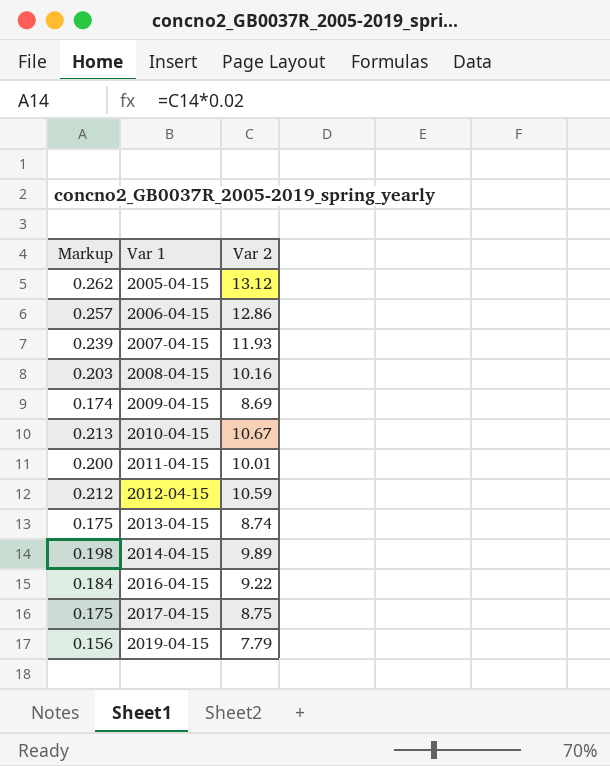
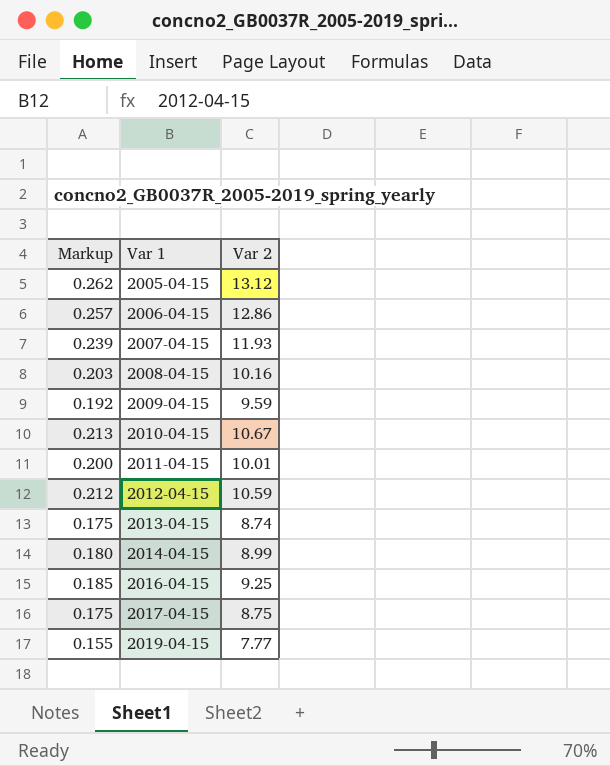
2009-04-15 | Markup: 0.174 -> 0.192
2009-04-15 | Var 2: 8.69 -> 9.59
2014-04-15 | Markup: 0.198 -> 0.180
2014-04-15 | Var 2: 9.89 -> 8.99
2016-04-15 | Markup: 0.184 -> 0.185
2016-04-15 | Var 2: 9.22 -> 9.25
2019-04-15 | Markup: 0.156 -> 0.155
2019-04-15 | Var 2: 7.79 -> 7.77

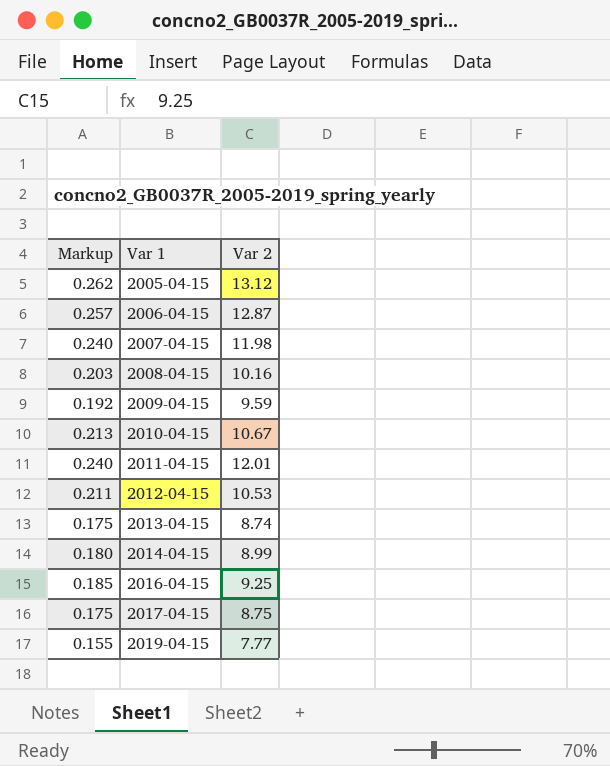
2006-04-15 | Var 2: 12.86 -> 12.87
2007-04-15 | Markup: 0.239 -> 0.240
2007-04-15 | Var 2: 11.93 -> 11.98
2011-04-15 | Markup: 0.200 -> 0.240
2011-04-15 | Var 2: 10.01 -> 12.01
2012-04-15 | Markup: 0.212 -> 0.211
2012-04-15 | Var 2: 10.59 -> 10.53

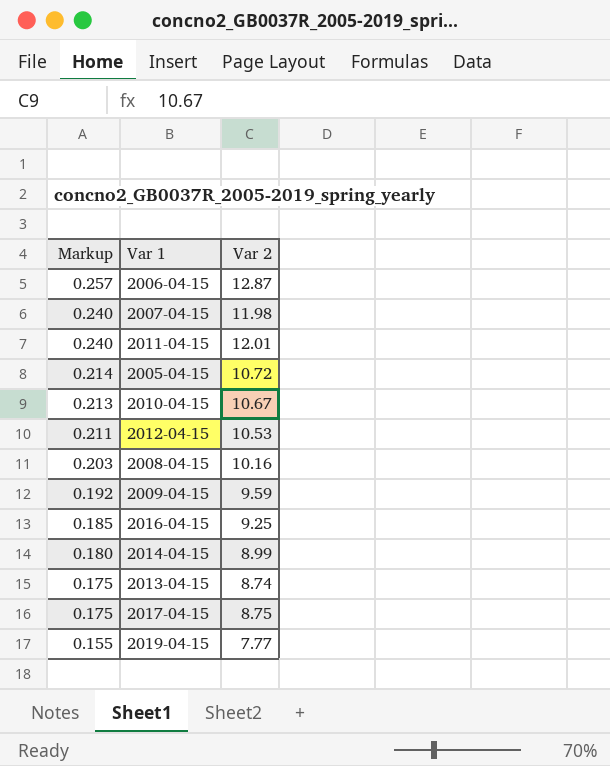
row order: Var 1 ascending -> Markup descending
2005-04-15 | Markup: 0.262 -> 0.214
2005-04-15 | Var 2: 13.12 -> 10.72

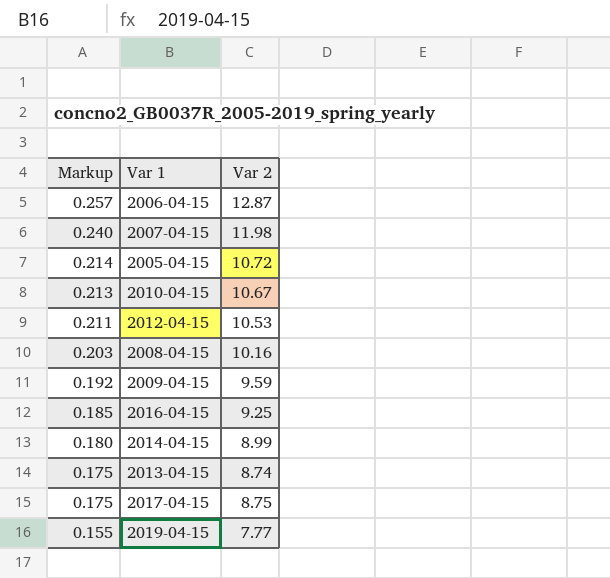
row 2011-04-15: 0.240 | 12.01 -> none

